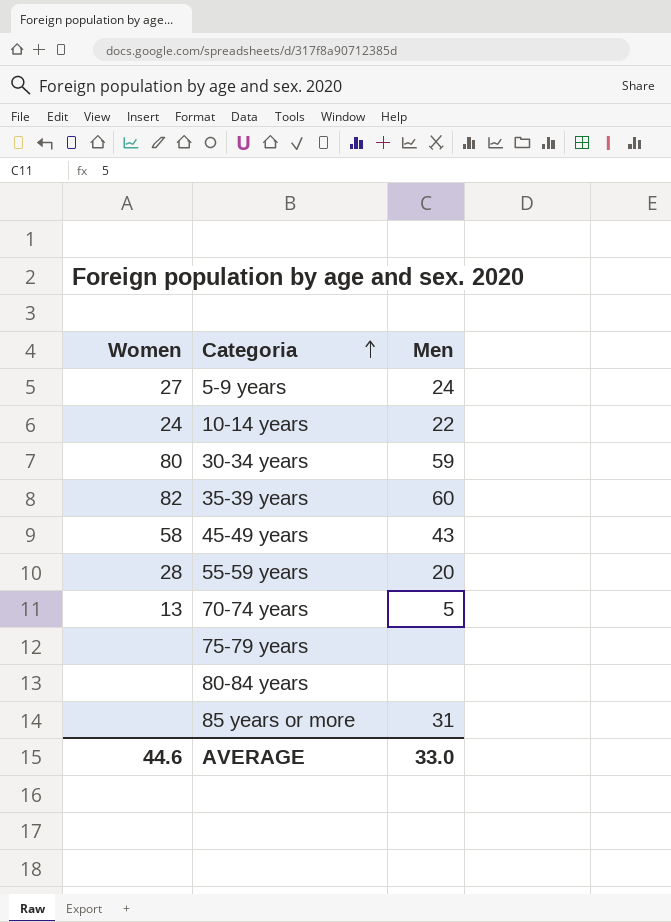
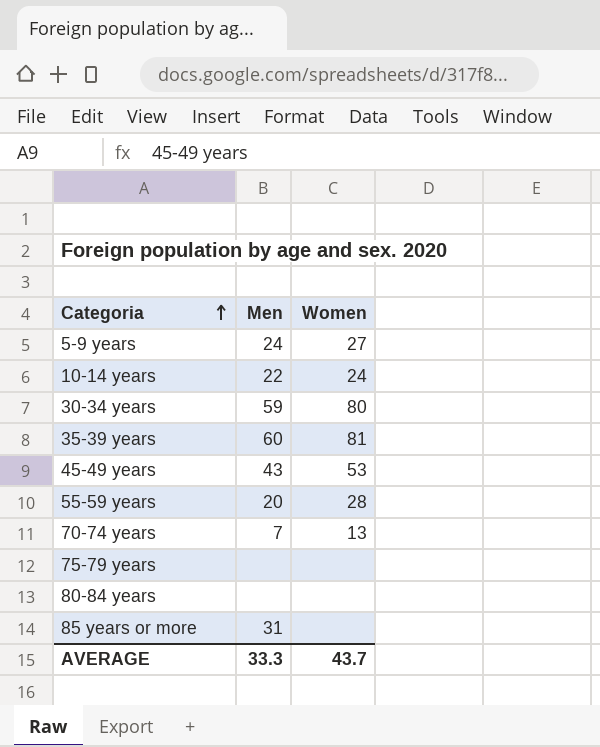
column Women | position: 1 -> 3
35-39 years | Women: 82 -> 81
45-49 years | Women: 58 -> 53
70-74 years | Men: 5 -> 7
AVERAGE | Men: 33.0 -> 33.3
AVERAGE | Women: 44.6 -> 43.7

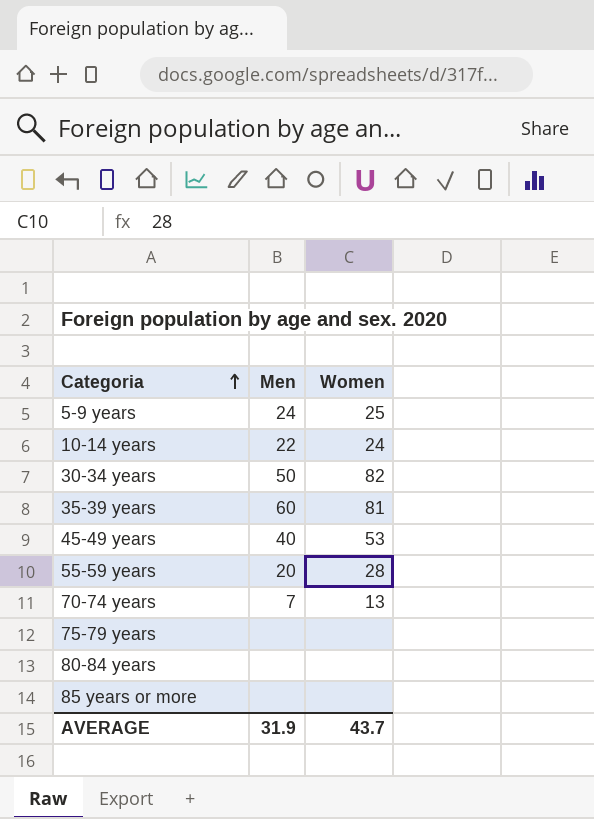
5-9 years | Women: 27 -> 25
30-34 years | Men: 59 -> 50
30-34 years | Women: 80 -> 82
45-49 years | Men: 43 -> 40
85 years or more | Men: 31 -> none
AVERAGE | Men: 33.3 -> 31.9

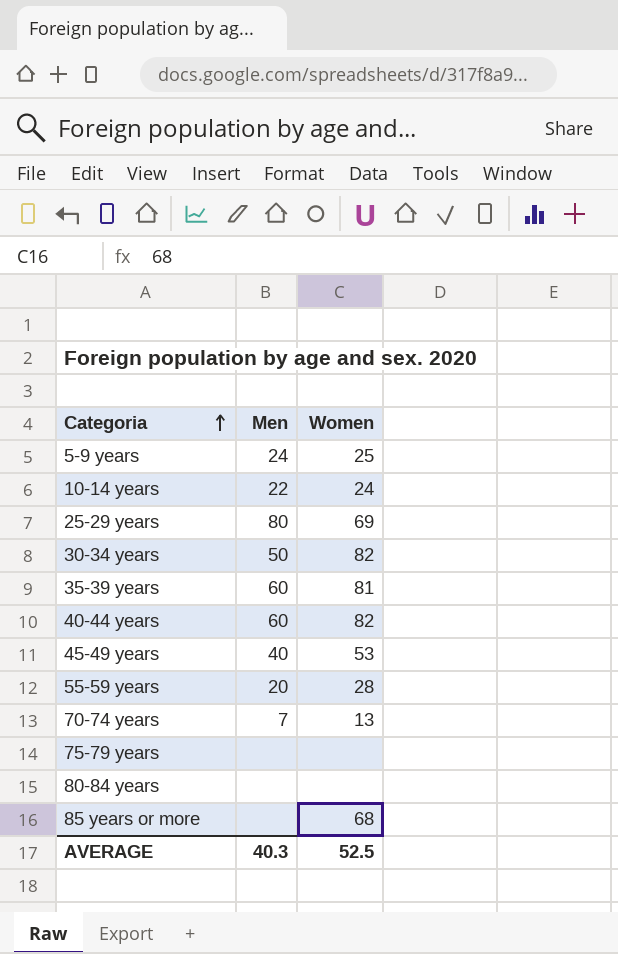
row 25-29 years: none -> 80 | 69
row 40-44 years: none -> 60 | 82
85 years or more | Women: none -> 68
AVERAGE | Men: 31.9 -> 40.3
AVERAGE | Women: 43.7 -> 52.5

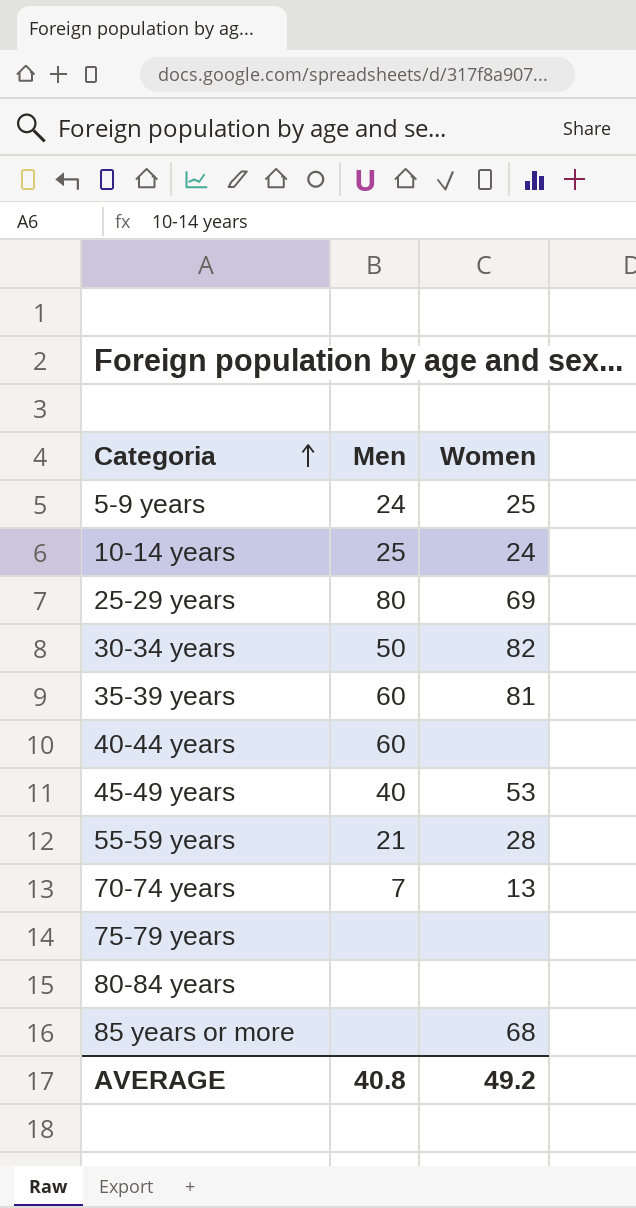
10-14 years | Men: 22 -> 25
40-44 years | Women: 82 -> none
55-59 years | Men: 20 -> 21
AVERAGE | Men: 40.3 -> 40.8
AVERAGE | Women: 52.5 -> 49.2

